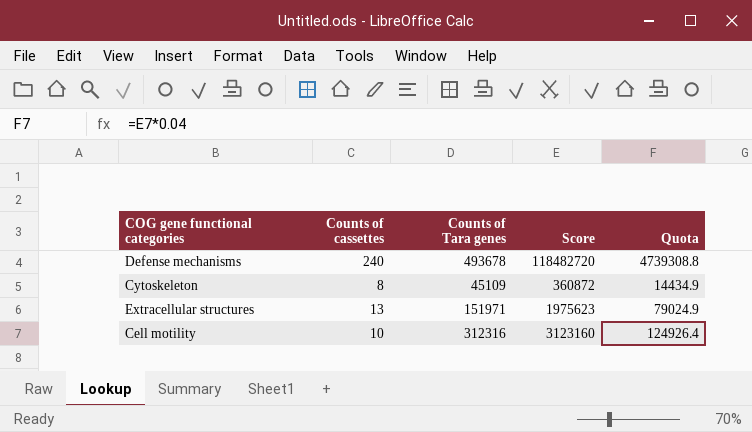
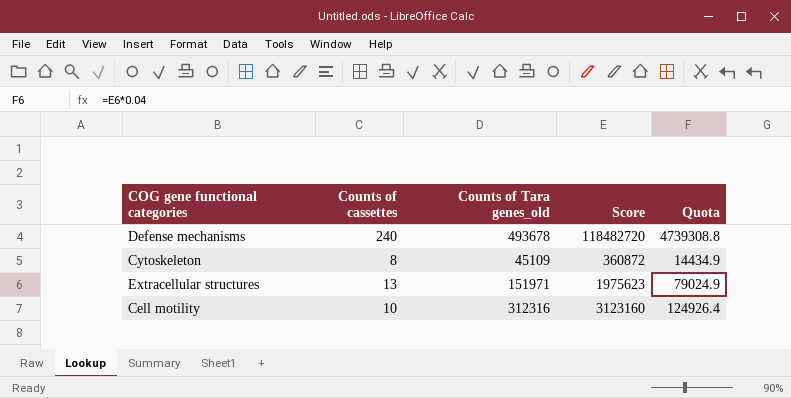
column name: Counts of Tara genes -> Counts of Tara genes_old

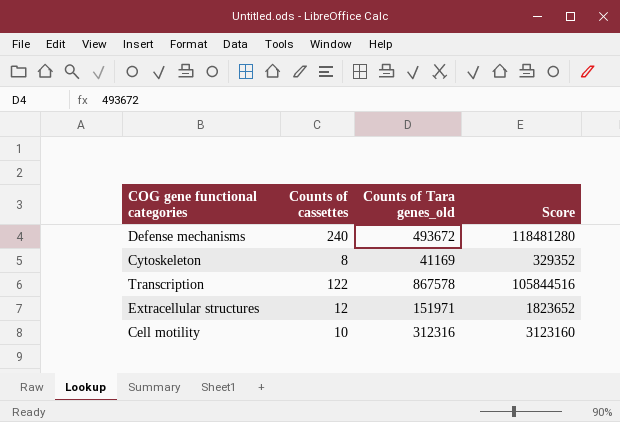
column Quota | formula: [Score] * 0.04 -> none
Defense mechanisms | Counts of Tara genes_old: 493678 -> 493672
Defense mechanisms | Score: 118482720 -> 118481280
Cytoskeleton | Counts of Tara genes_old: 45109 -> 41169
Cytoskeleton | Score: 360872 -> 329352
row Transcription: none -> 122 | 867578 | 105844516
Extracellular structures | Counts of cassettes: 13 -> 12
Extracellular structures | Score: 1975623 -> 1823652

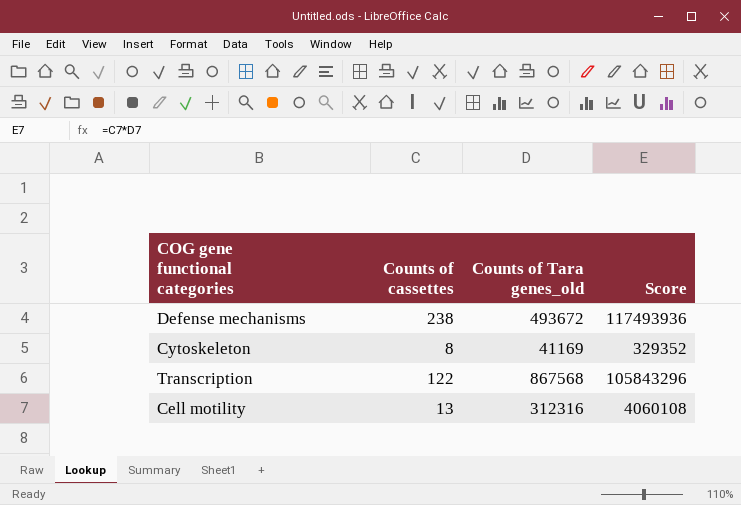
row Extracellular structures: 12 | 151971 | 1823652 -> none
Defense mechanisms | Counts of cassettes: 240 -> 238
Defense mechanisms | Score: 118481280 -> 117493936
Transcription | Counts of Tara genes_old: 867578 -> 867568
Transcription | Score: 105844516 -> 105843296
Cell motility | Counts of cassettes: 10 -> 13
Cell motility | Score: 3123160 -> 4060108

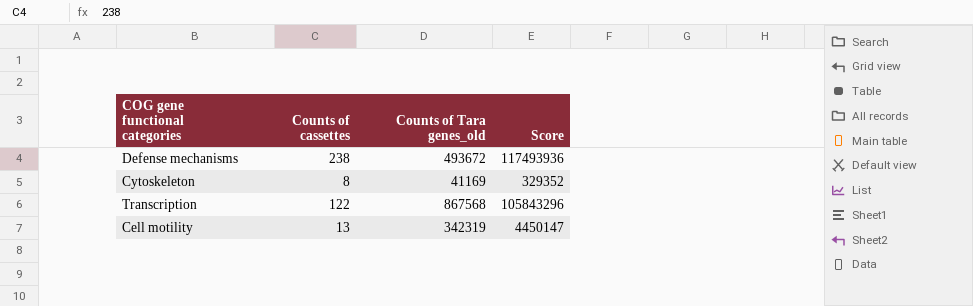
Cell motility | Counts of Tara genes_old: 312316 -> 342319
Cell motility | Score: 4060108 -> 4450147

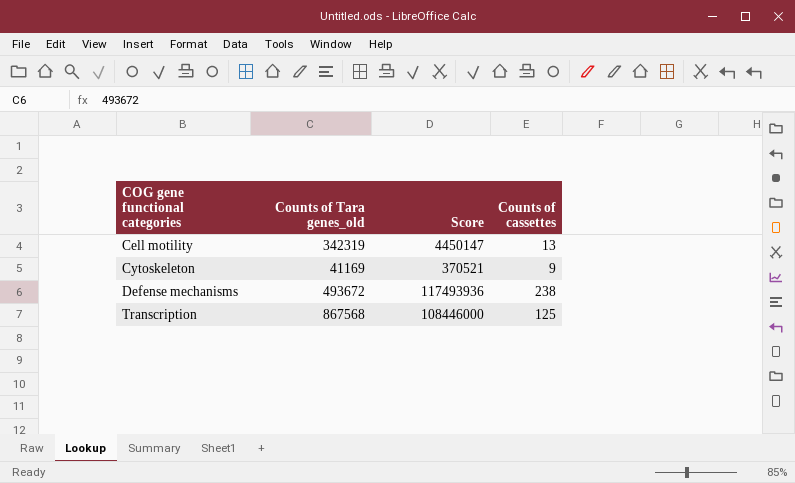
row order: none -> COG gene functional categories ascending
column Counts of cassettes | position: 2 -> 4
Cytoskeleton | Score: 329352 -> 370521
Cytoskeleton | Counts of cassettes: 8 -> 9
Transcription | Score: 105843296 -> 108446000
Transcription | Counts of cassettes: 122 -> 125

